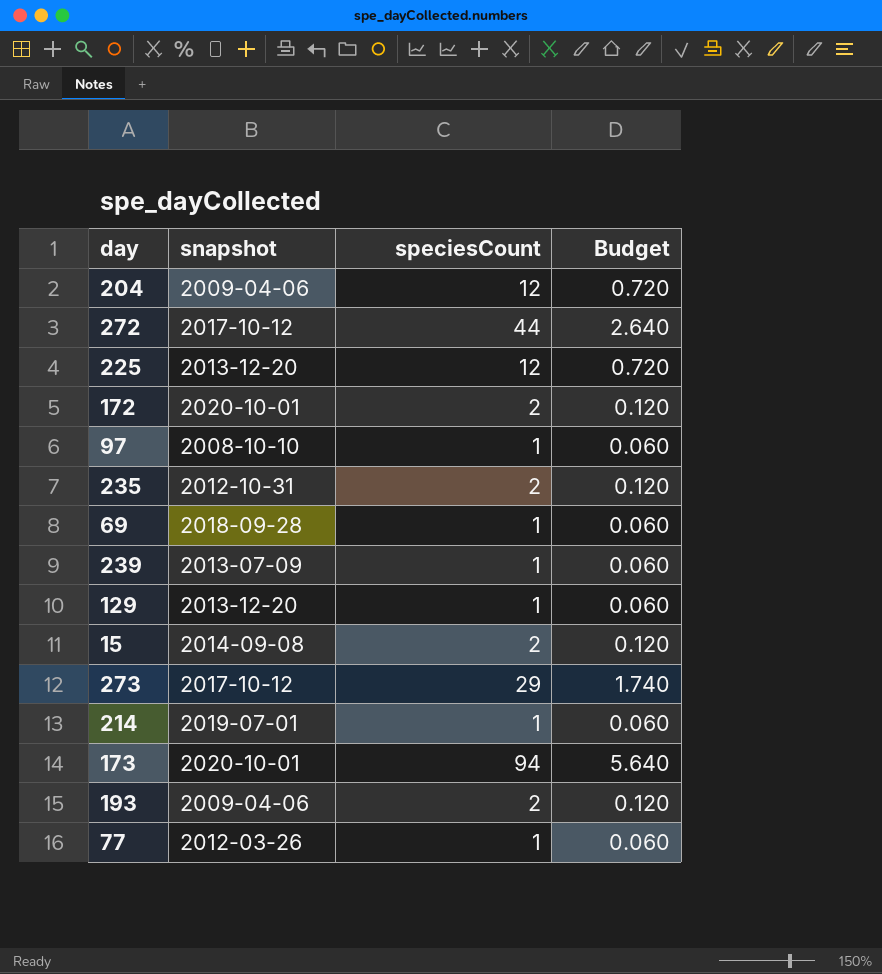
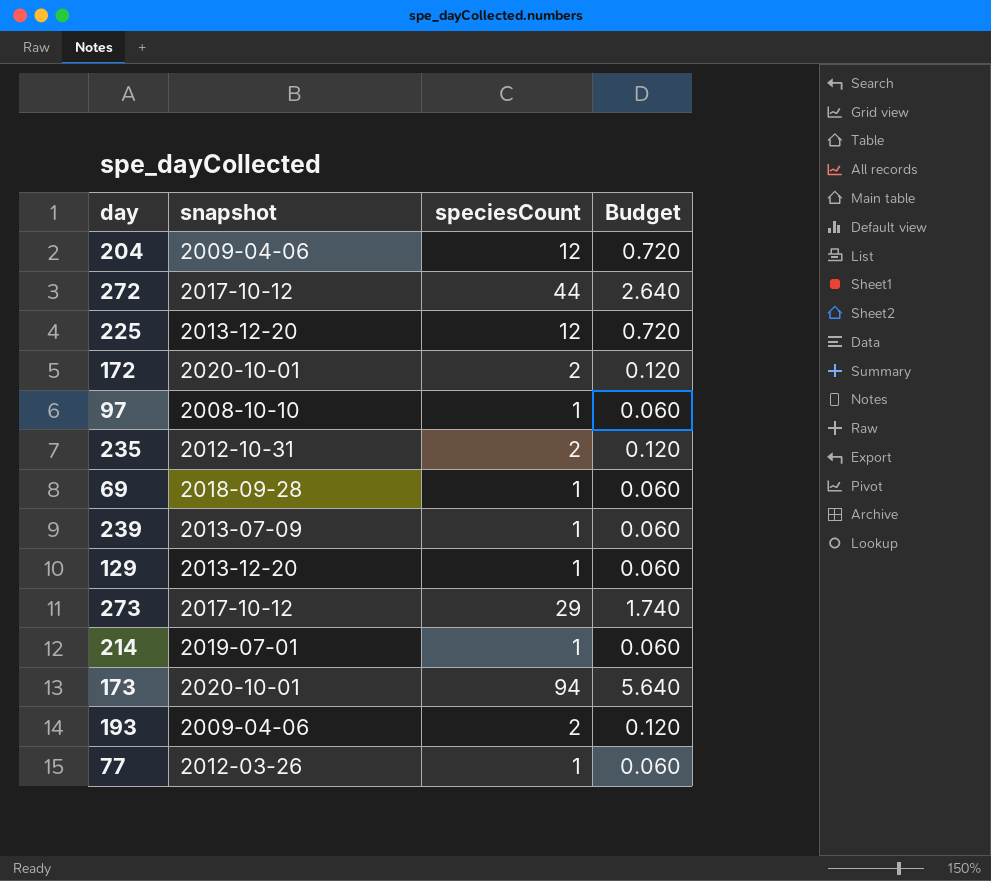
row 15: 2014-09-08 | 2 | 0.120 -> none

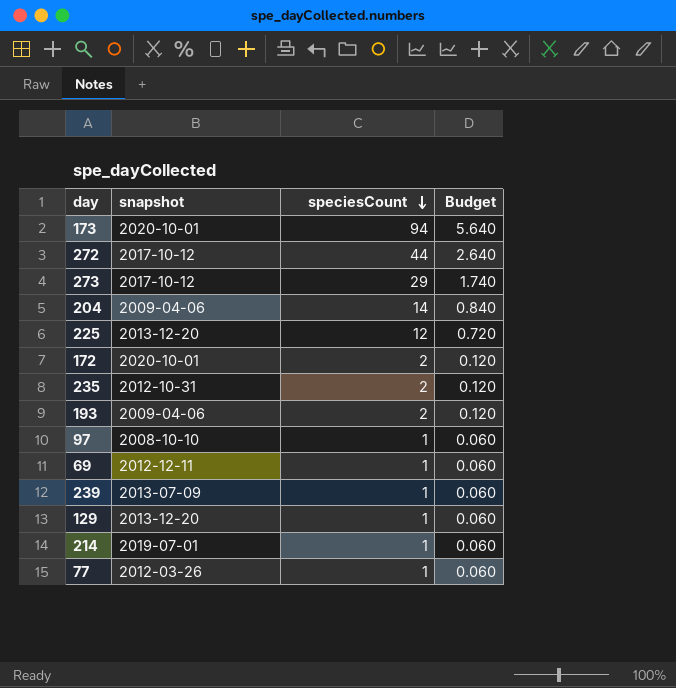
row order: none -> speciesCount descending
204 | speciesCount: 12 -> 14
204 | Budget: 0.720 -> 0.840
69 | snapshot: 2018-09-28 -> 2012-12-11

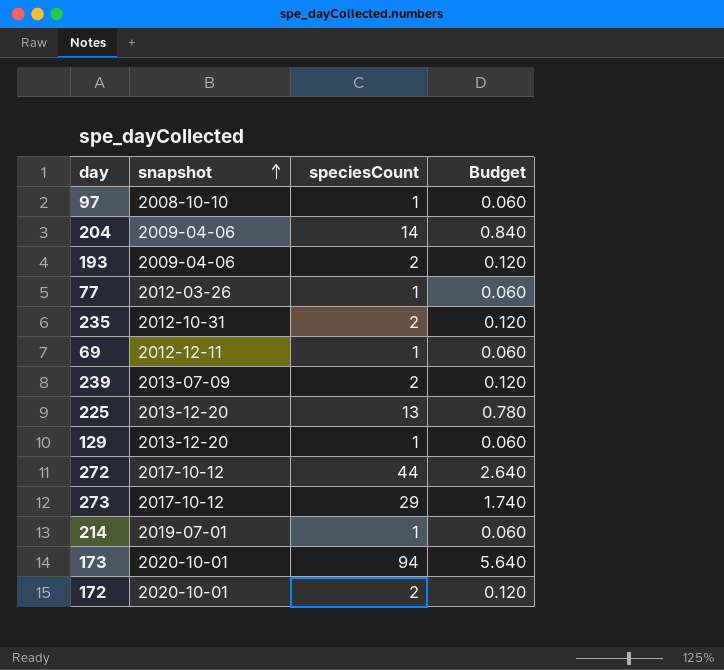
row order: speciesCount descending -> snapshot ascending
239 | speciesCount: 1 -> 2
239 | Budget: 0.060 -> 0.120
225 | speciesCount: 12 -> 13
225 | Budget: 0.720 -> 0.780

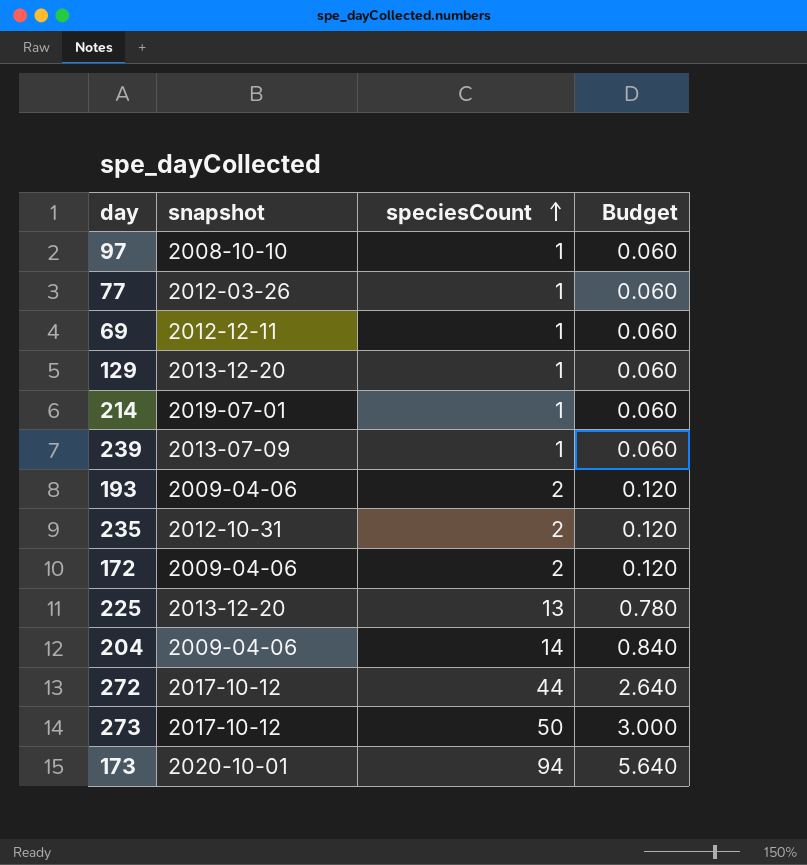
row order: snapshot ascending -> speciesCount ascending
239 | speciesCount: 2 -> 1
239 | Budget: 0.120 -> 0.060
172 | snapshot: 2020-10-01 -> 2009-04-06
273 | speciesCount: 29 -> 50
273 | Budget: 1.740 -> 3.000

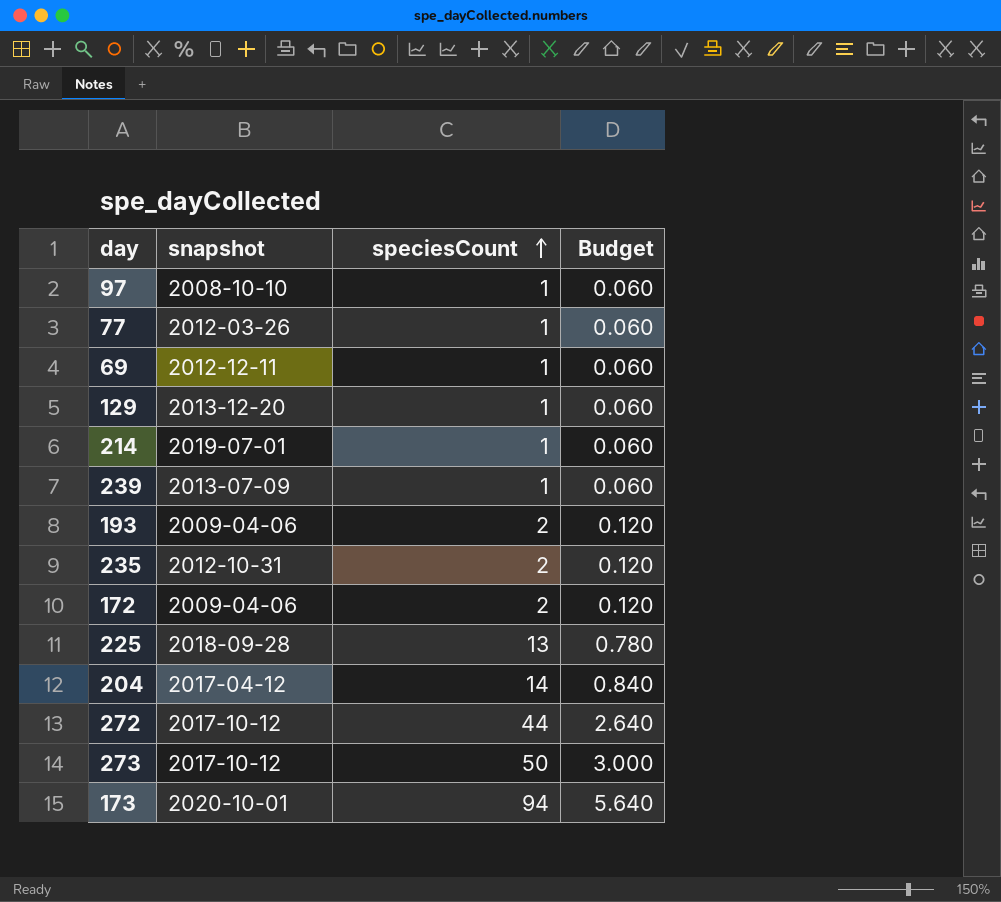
225 | snapshot: 2013-12-20 -> 2018-09-28
204 | snapshot: 2009-04-06 -> 2017-04-12

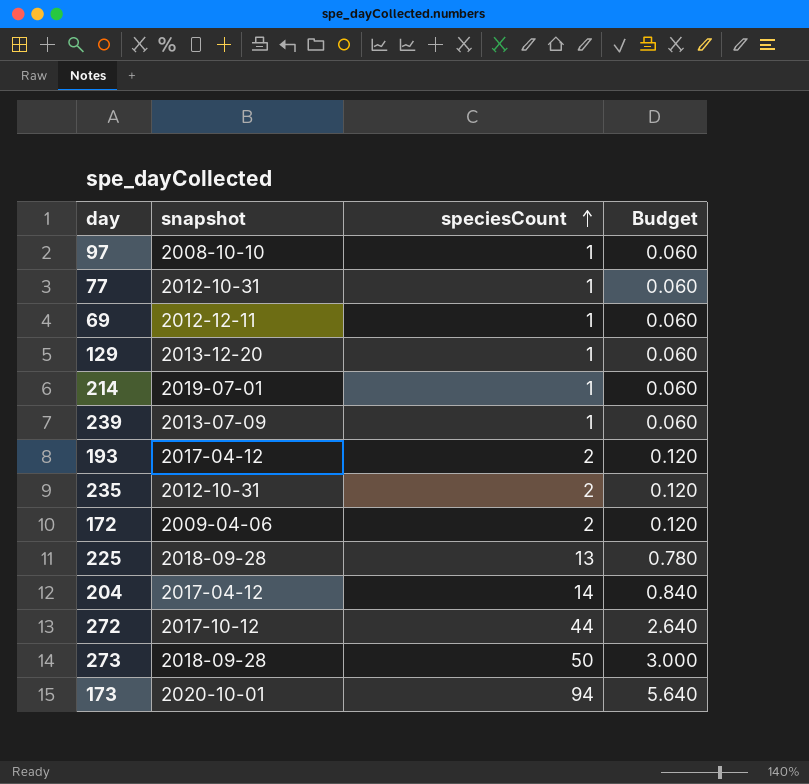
77 | snapshot: 2012-03-26 -> 2012-10-31
193 | snapshot: 2009-04-06 -> 2017-04-12
273 | snapshot: 2017-10-12 -> 2018-09-28

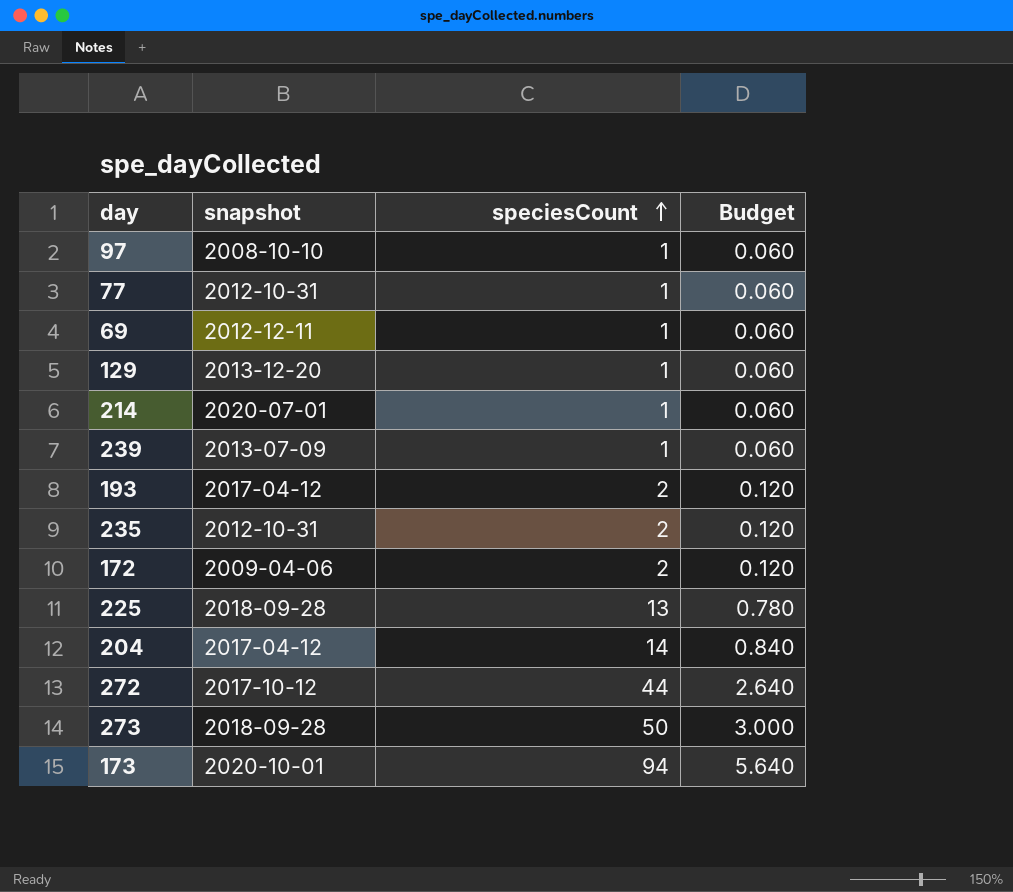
214 | snapshot: 2019-07-01 -> 2020-07-01

